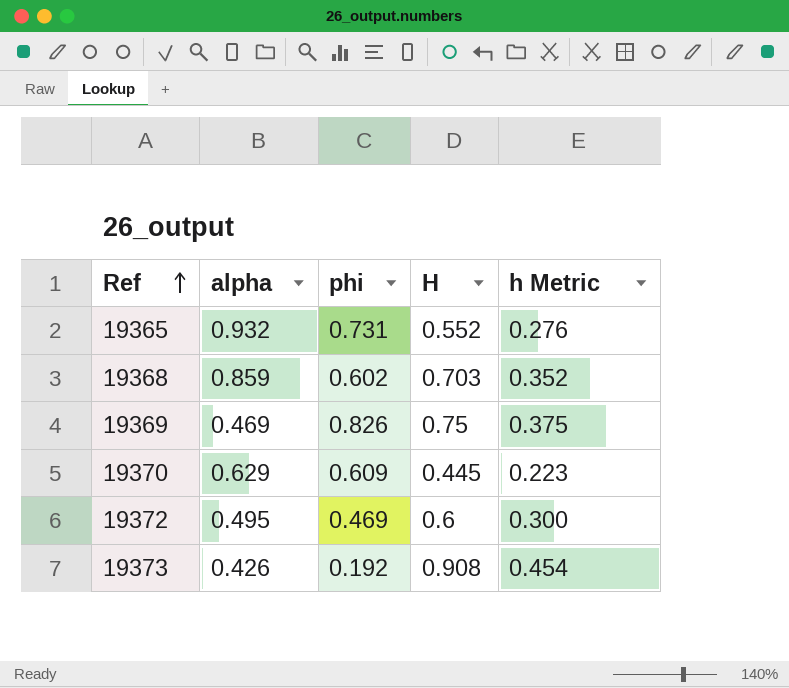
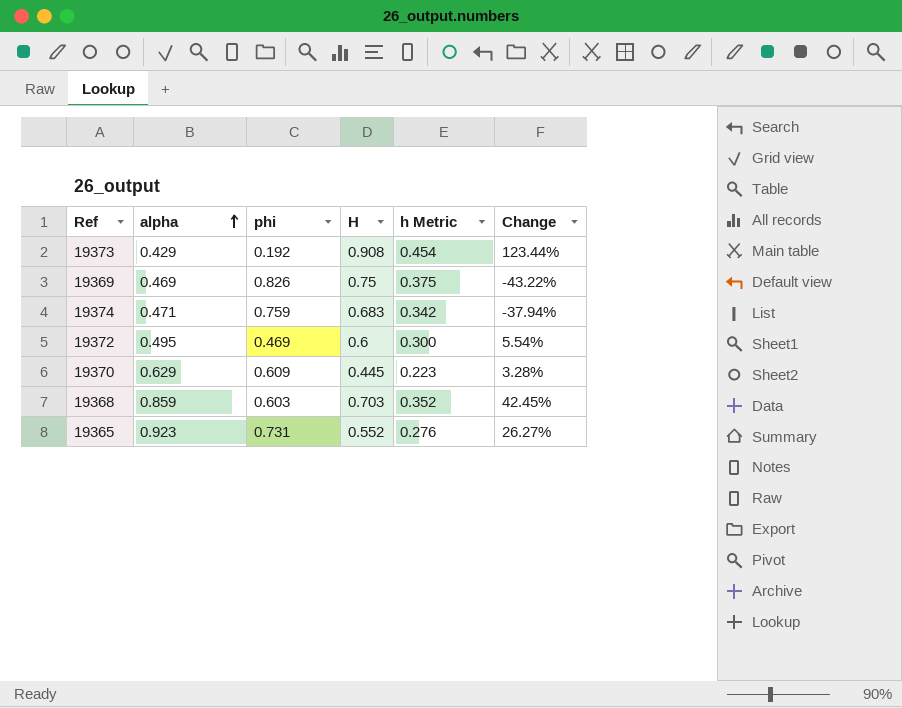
row order: Ref ascending -> alpha ascending
column Change | formula: none -> ([alpha] - [phi]) / [phi]
19373 | alpha: 0.426 -> 0.429
row 19374: none -> 0.471 | 0.759 | 0.683 | 0.342 | -37.94%
19368 | phi: 0.602 -> 0.603
19365 | alpha: 0.932 -> 0.923

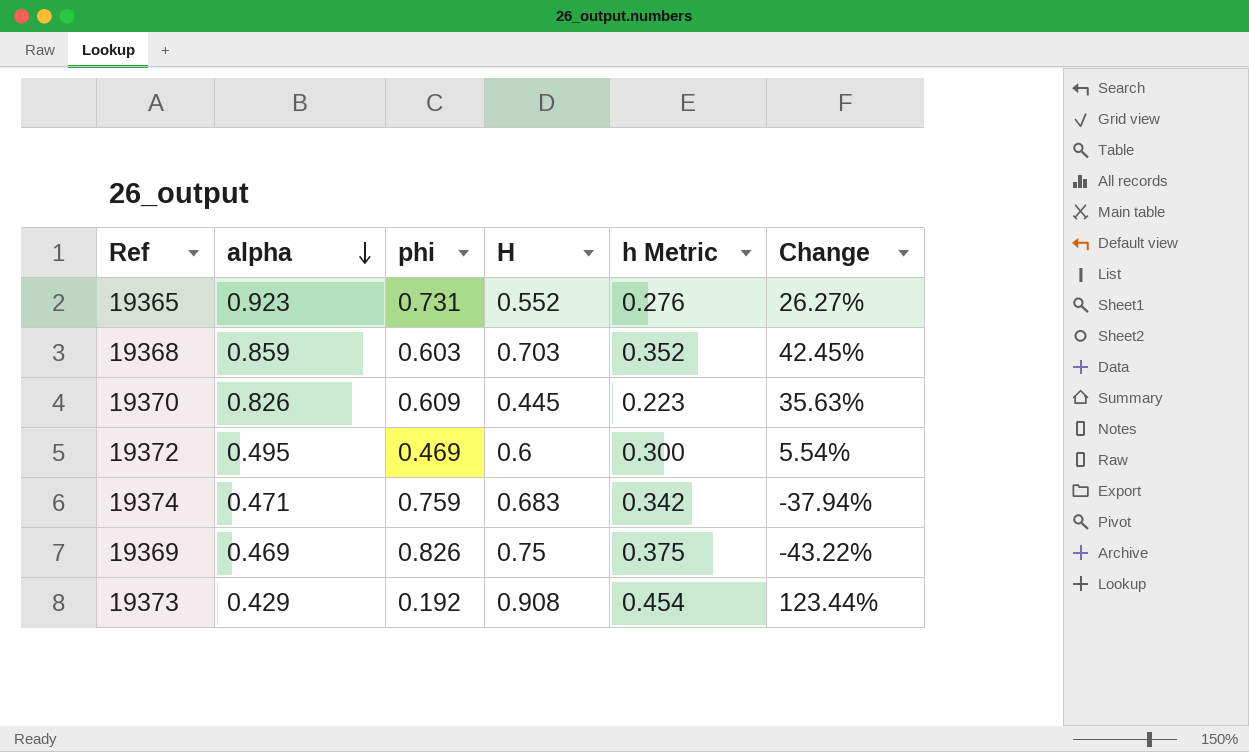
row order: alpha ascending -> alpha descending
19370 | alpha: 0.629 -> 0.826
19370 | Change: 3.28% -> 35.63%

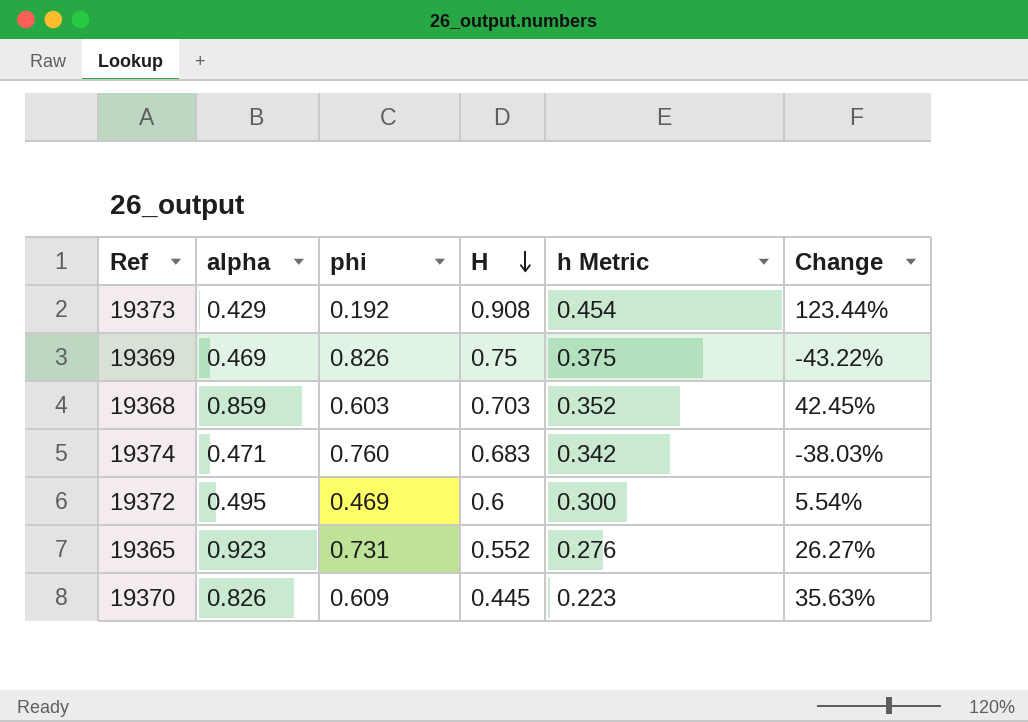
row order: alpha descending -> H descending
19374 | phi: 0.759 -> 0.760
19374 | Change: -37.94% -> -38.03%

